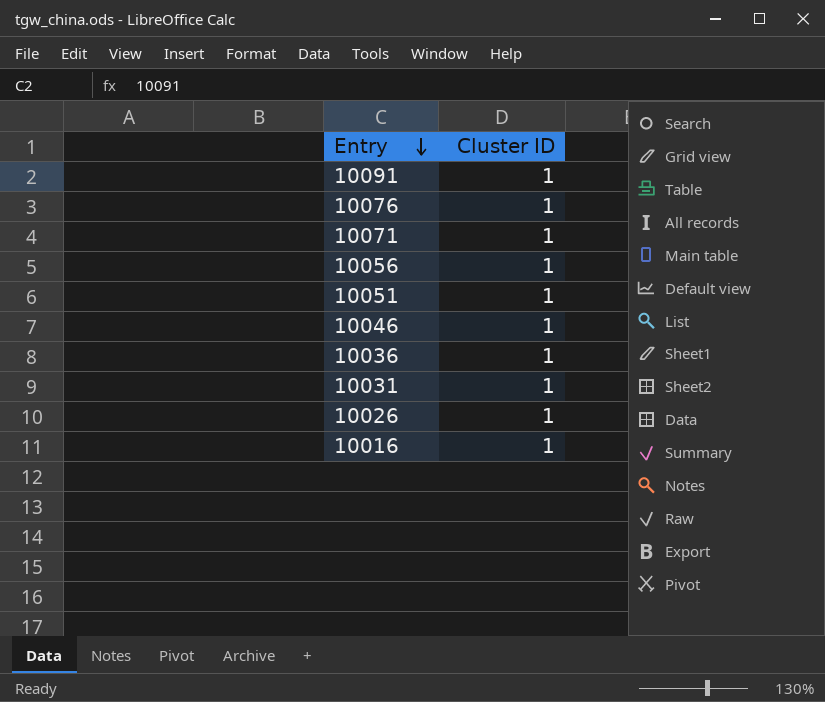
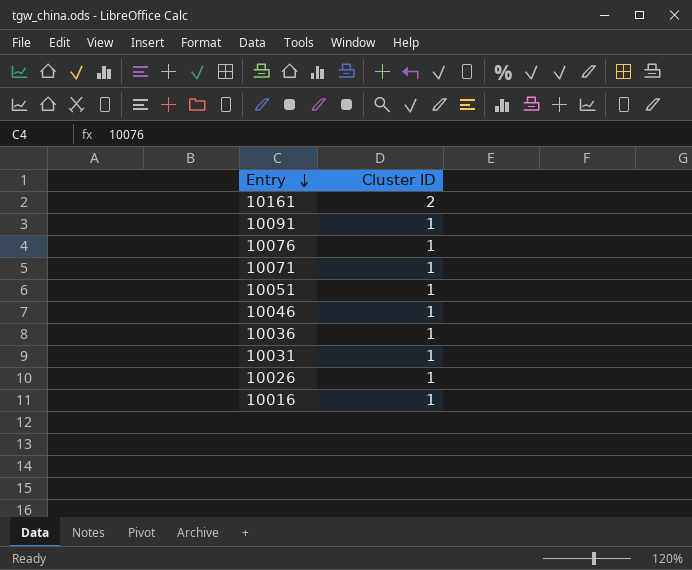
row 10056: 1 -> none
row 10161: none -> 2

